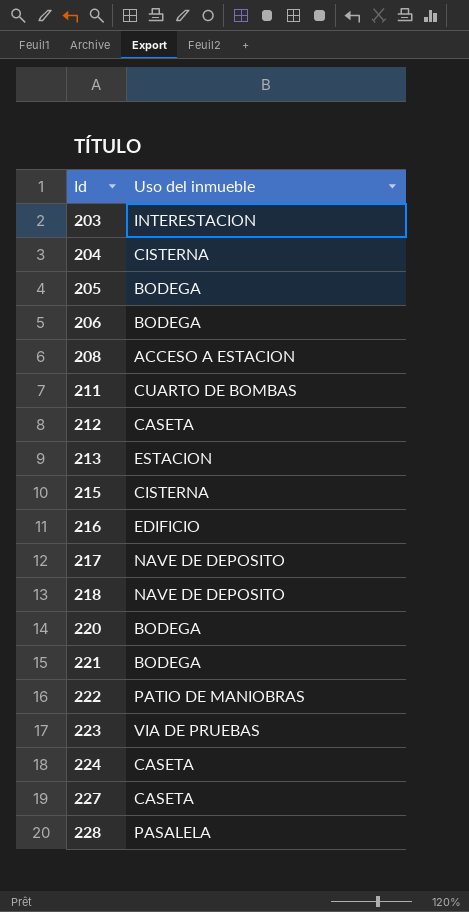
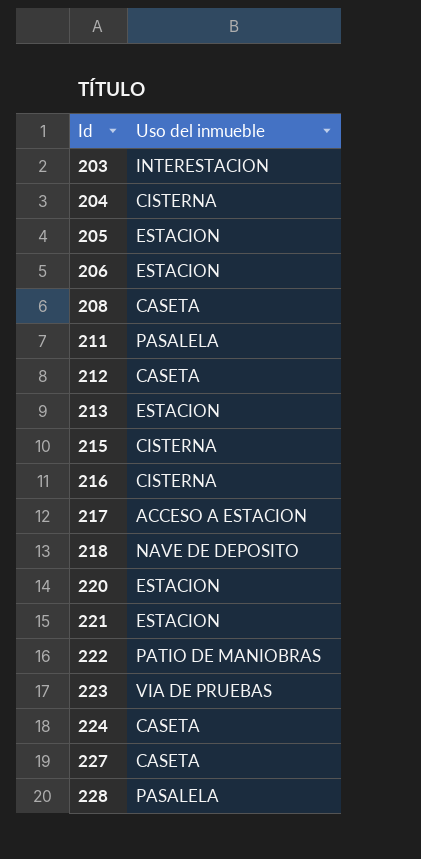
205 | Uso del inmueble: BODEGA -> ESTACION
206 | Uso del inmueble: BODEGA -> ESTACION
208 | Uso del inmueble: ACCESO A ESTACION -> CASETA
211 | Uso del inmueble: CUARTO DE BOMBAS -> PASALELA
216 | Uso del inmueble: EDIFICIO -> CISTERNA
217 | Uso del inmueble: NAVE DE DEPOSITO -> ACCESO A ESTACION
220 | Uso del inmueble: BODEGA -> ESTACION
221 | Uso del inmueble: BODEGA -> ESTACION

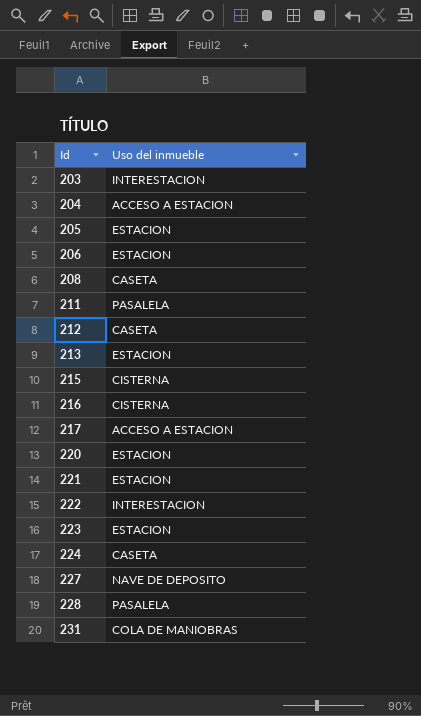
row 218: NAVE DE DEPOSITO -> none
204 | Uso del inmueble: CISTERNA -> ACCESO A ESTACION
222 | Uso del inmueble: PATIO DE MANIOBRAS -> INTERESTACION
223 | Uso del inmueble: VIA DE PRUEBAS -> ESTACION
227 | Uso del inmueble: CASETA -> NAVE DE DEPOSITO
row 231: none -> COLA DE MANIOBRAS

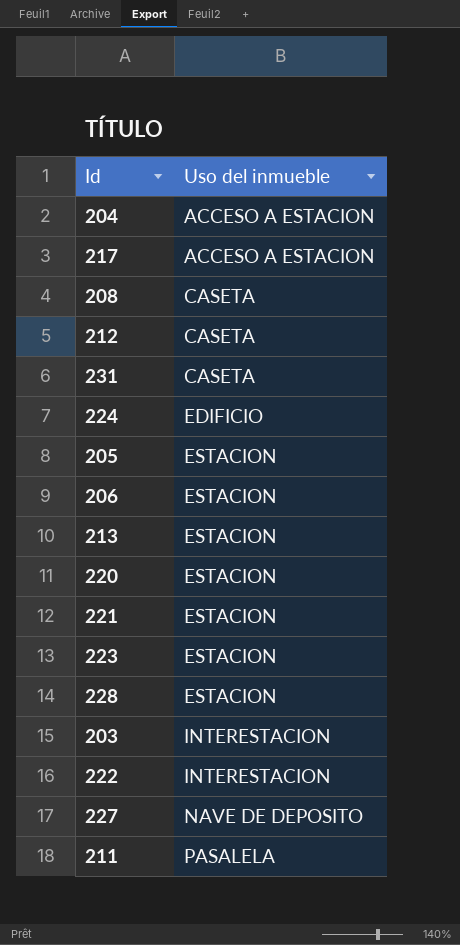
row order: Id ascending -> Uso del inmueble ascending
row 215: CISTERNA -> none
row 216: CISTERNA -> none
231 | Uso del inmueble: COLA DE MANIOBRAS -> CASETA
224 | Uso del inmueble: CASETA -> EDIFICIO
228 | Uso del inmueble: PASALELA -> ESTACION

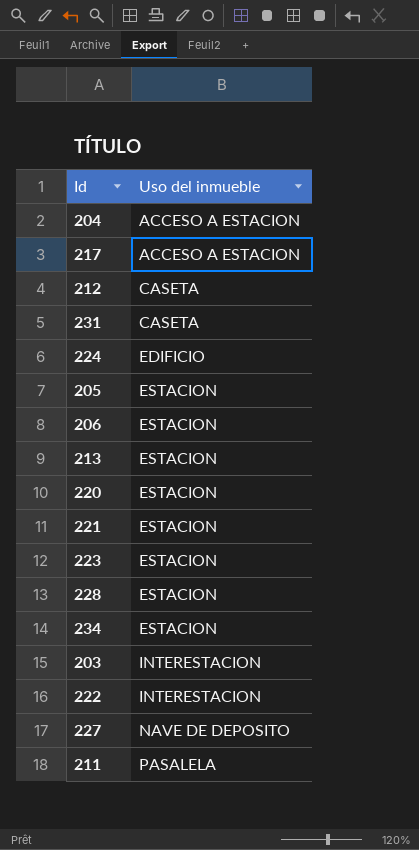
row 208: CASETA -> none
row 234: none -> ESTACION

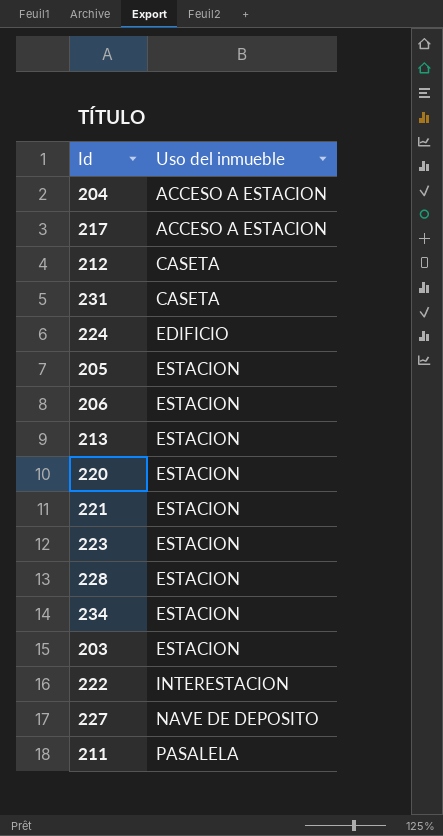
203 | Uso del inmueble: INTERESTACION -> ESTACION

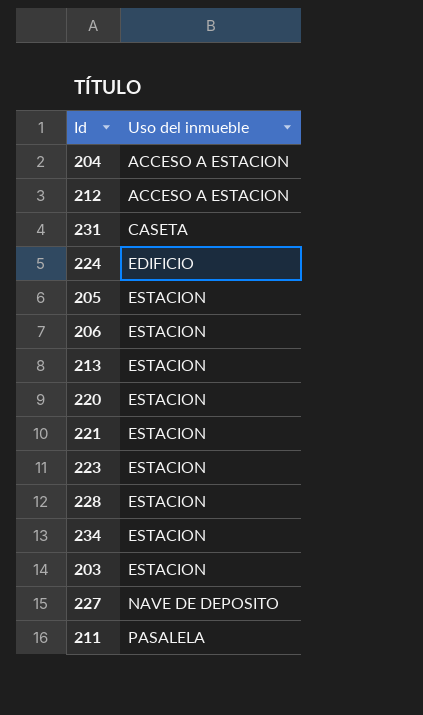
row 217: ACCESO A ESTACION -> none
row 222: INTERESTACION -> none
212 | Uso del inmueble: CASETA -> ACCESO A ESTACION

